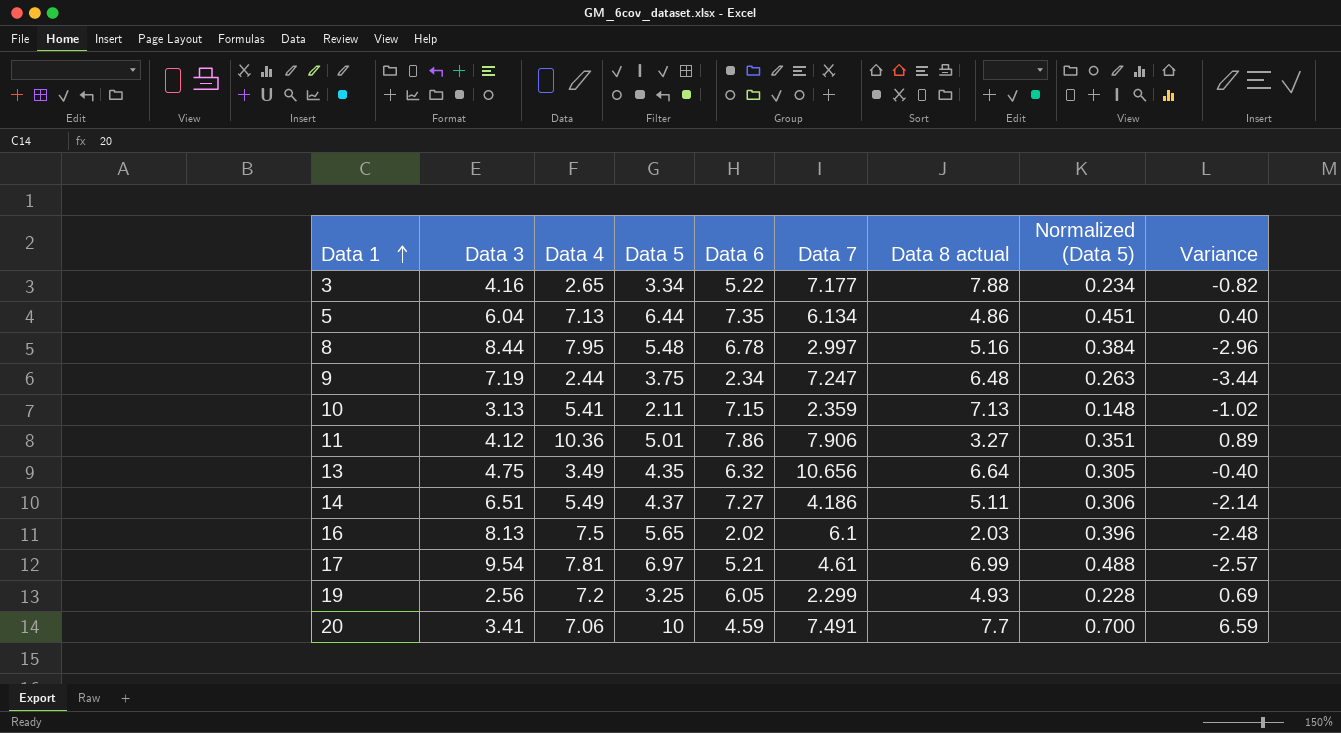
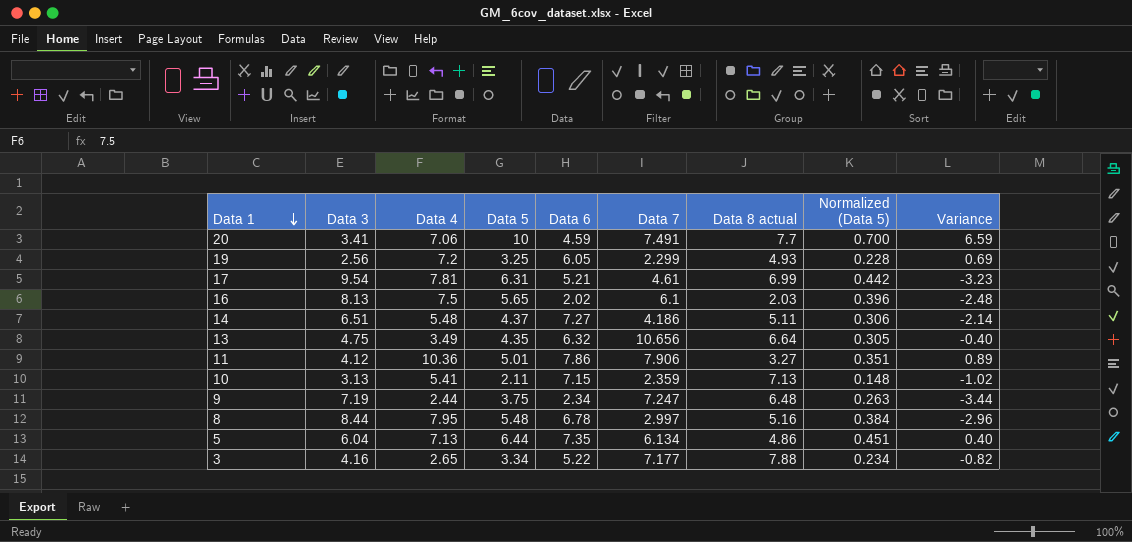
row order: Data 1 ascending -> Data 1 descending
17 | Data 5: 6.97 -> 6.31
17 | Normalized (Data 5): 0.488 -> 0.442
17 | Variance: -2.57 -> -3.23
14 | Data 4: 5.49 -> 5.48

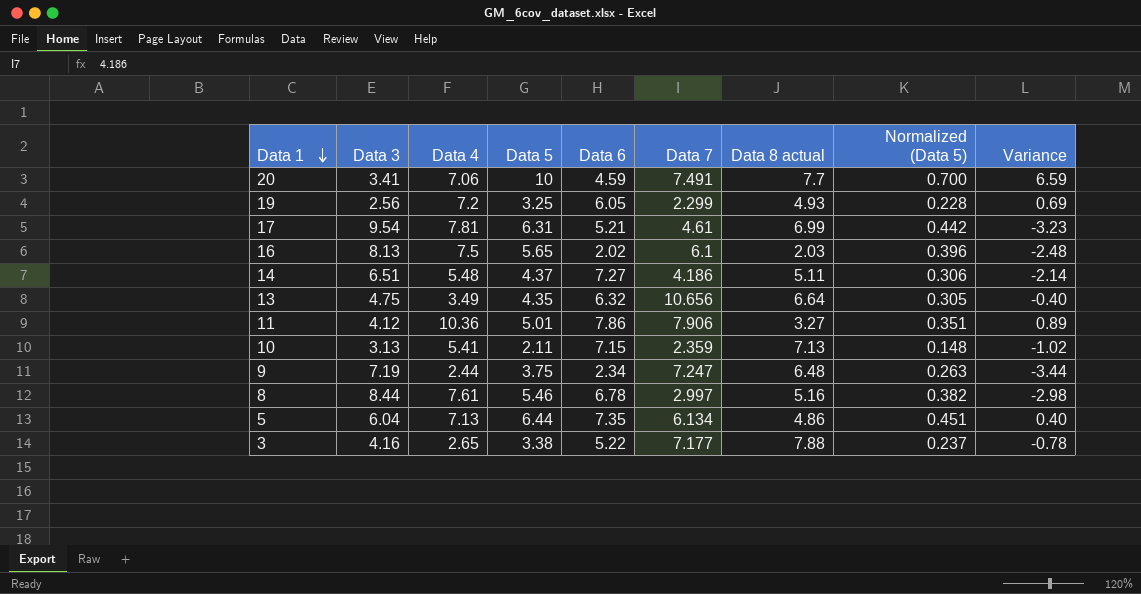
8 | Data 4: 7.95 -> 7.61
8 | Data 5: 5.48 -> 5.46
8 | Normalized (Data 5): 0.384 -> 0.382
8 | Variance: -2.96 -> -2.98
3 | Data 5: 3.34 -> 3.38
3 | Normalized (Data 5): 0.234 -> 0.237
3 | Variance: -0.82 -> -0.78

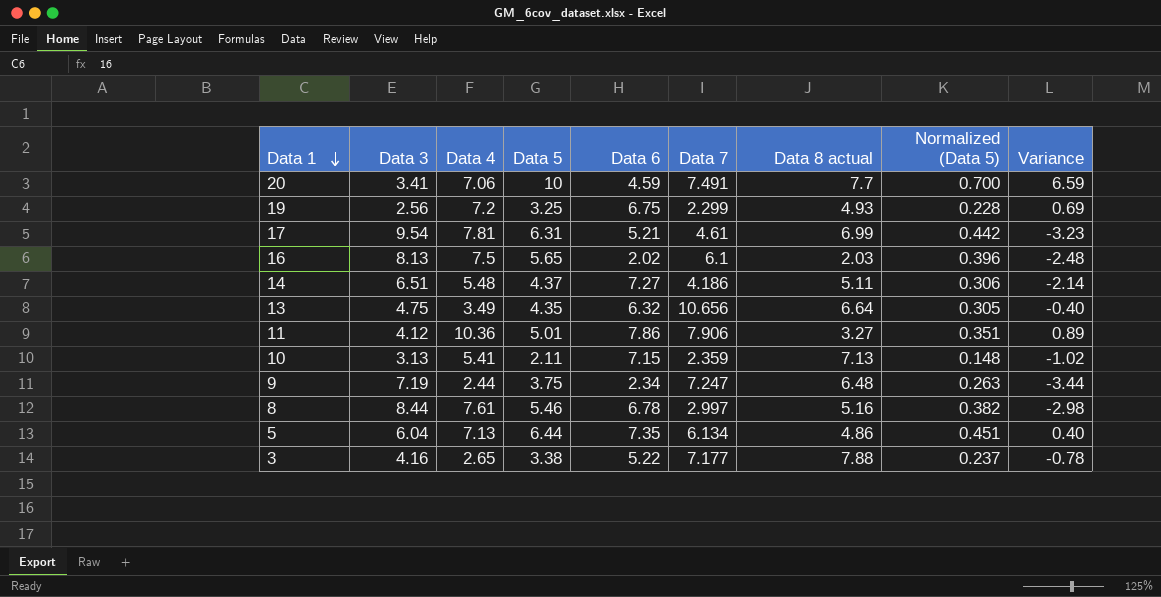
19 | Data 6: 6.05 -> 6.75

